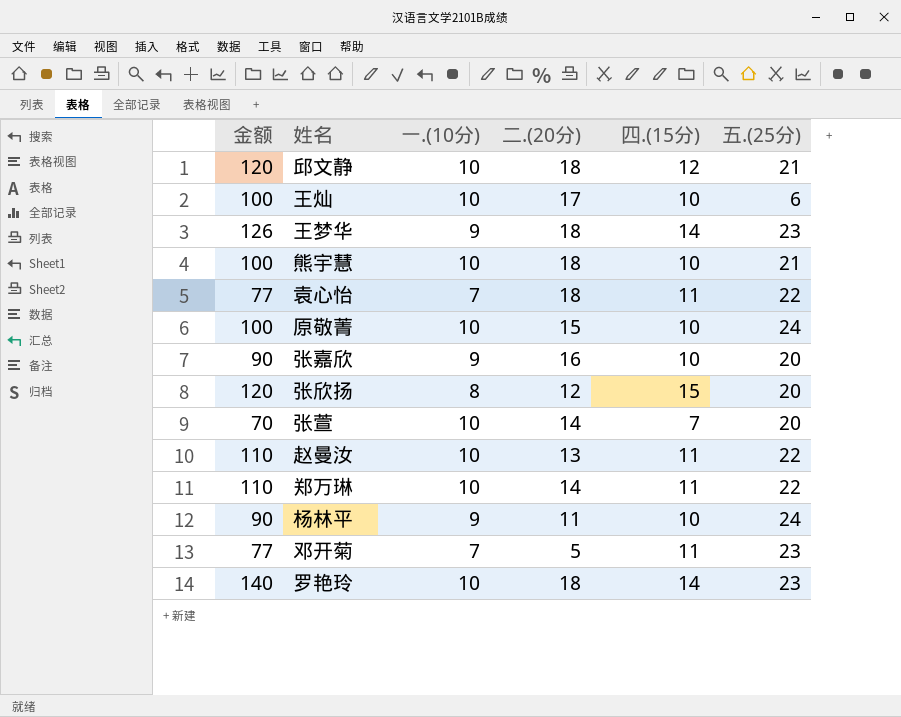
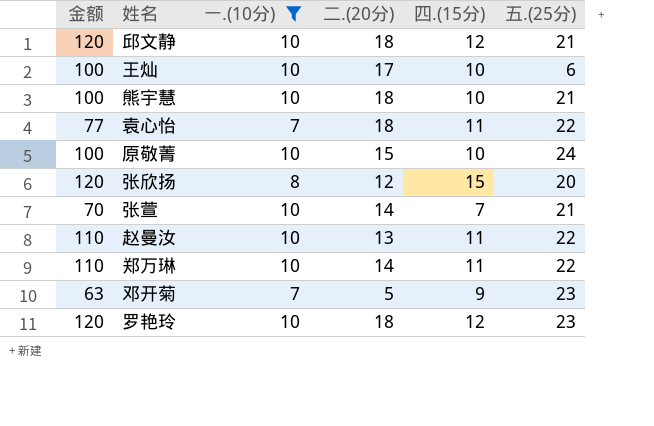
filter: none -> 一.(10分) != 9
张萱 | 五.(25分): 20 -> 21
邓开菊 | 金额: 77 -> 63
邓开菊 | 四.(15分): 11 -> 9
罗艳玲 | 金额: 140 -> 120
罗艳玲 | 四.(15分): 14 -> 12

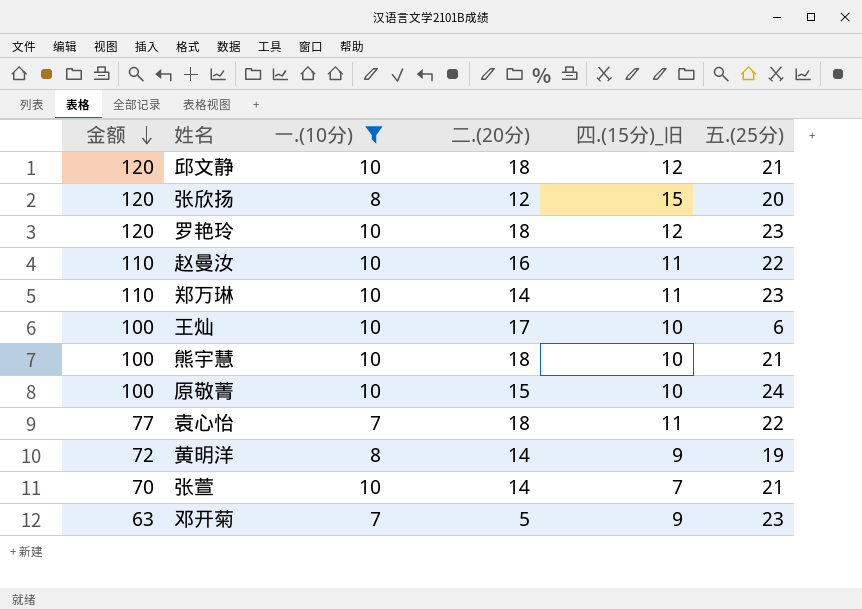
row order: none -> 金额 descending
column name: 四.(15分) -> 四.(15分)_旧
赵曼汝 | 二.(20分): 13 -> 16
郑万琳 | 五.(25分): 22 -> 23
row 黄明洋: none -> 72 | 8 | 14 | 9 | 19

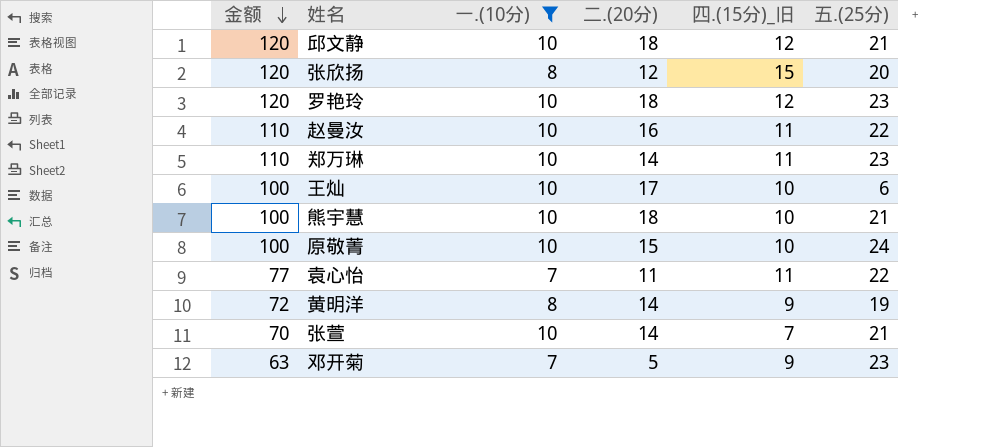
袁心怡 | 二.(20分): 18 -> 11

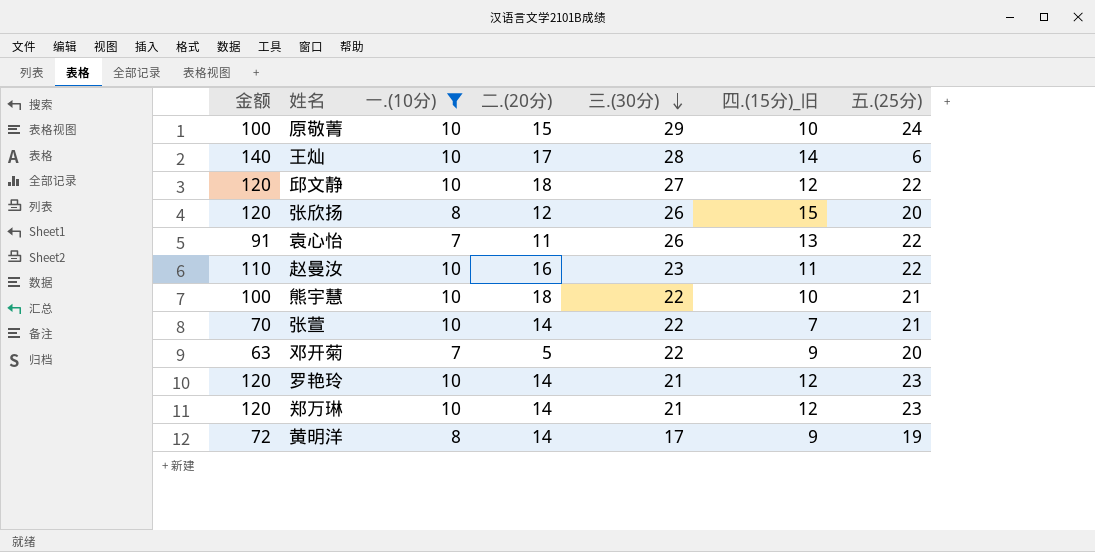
row order: 金额 descending -> 三.(30分) descending
column 三.(30分) | position: none -> 5
王灿 | 金额: 100 -> 140
王灿 | 四.(15分)_旧: 10 -> 14
邱文静 | 五.(25分): 21 -> 22
袁心怡 | 金额: 77 -> 91
袁心怡 | 四.(15分)_旧: 11 -> 13
邓开菊 | 五.(25分): 23 -> 20
罗艳玲 | 二.(20分): 18 -> 14
郑万琳 | 金额: 110 -> 120
郑万琳 | 四.(15分)_旧: 11 -> 12

